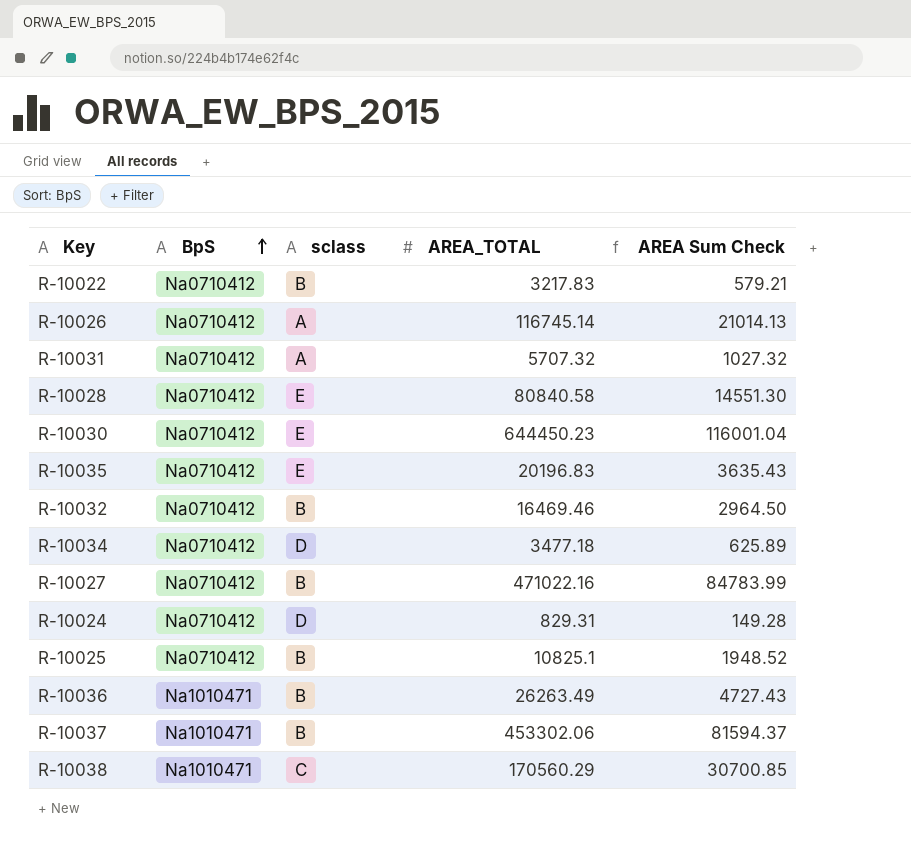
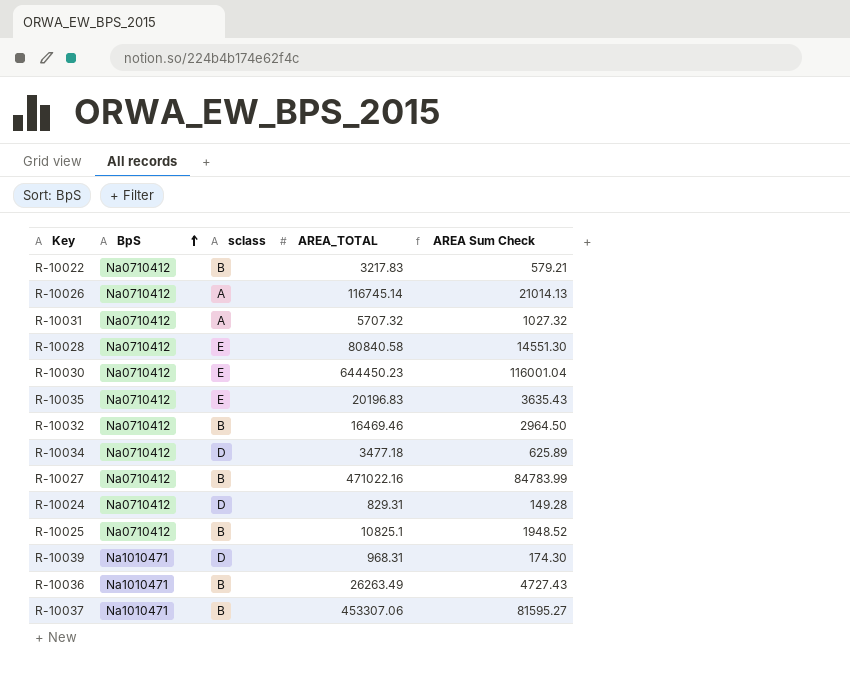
row R-10038: Na1010471 | C | 170560.29 | 30700.85 -> none
row R-10039: none -> Na1010471 | D | 968.31 | 174.30
R-10037 | AREA_TOTAL: 453302.06 -> 453307.06
R-10037 | AREA Sum Check: 81594.37 -> 81595.27

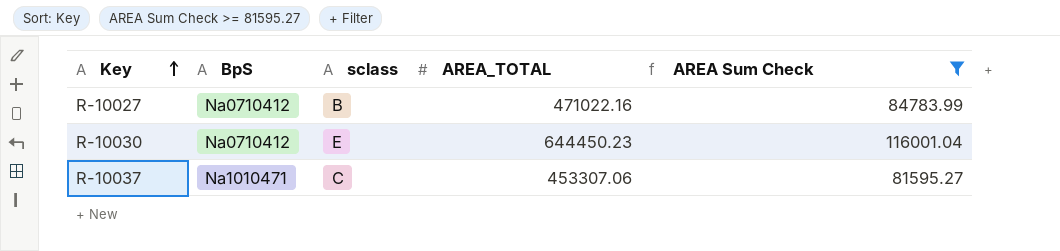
filter: none -> AREA Sum Check >= 81595.27
row order: BpS ascending -> Key ascending
R-10037 | sclass: B -> C

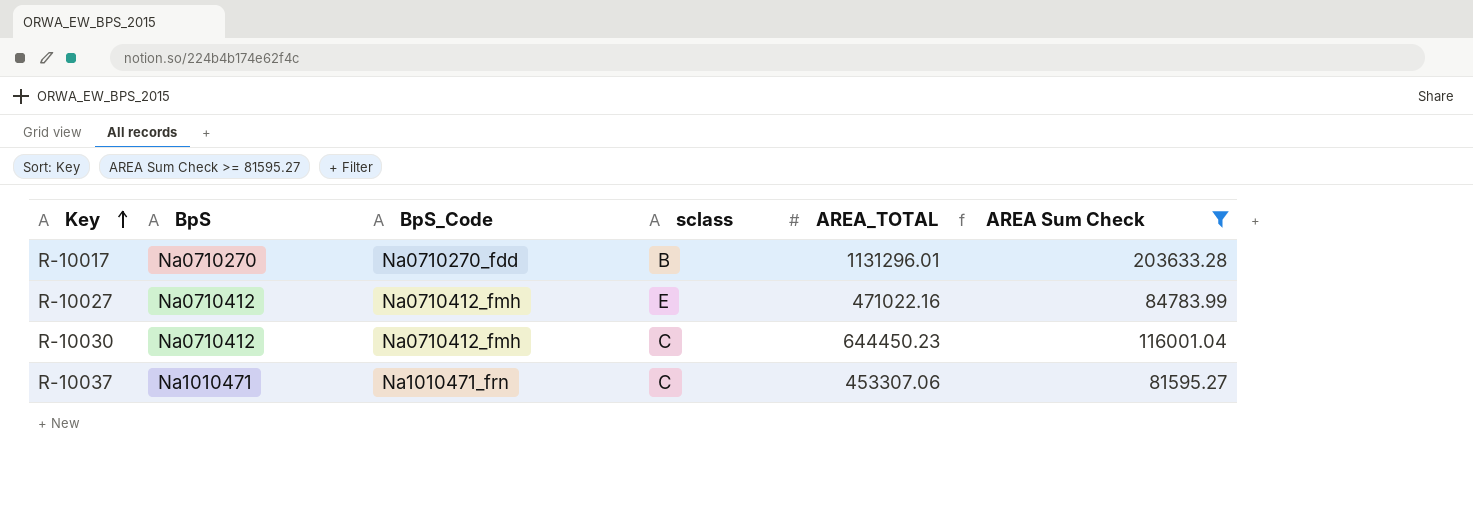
column BpS_Code | position: none -> 3
row R-10017: none -> Na0710270 | Na0710270_fdd | B | 1131296.01 | 203633.28
R-10027 | sclass: B -> E
R-10030 | sclass: E -> C

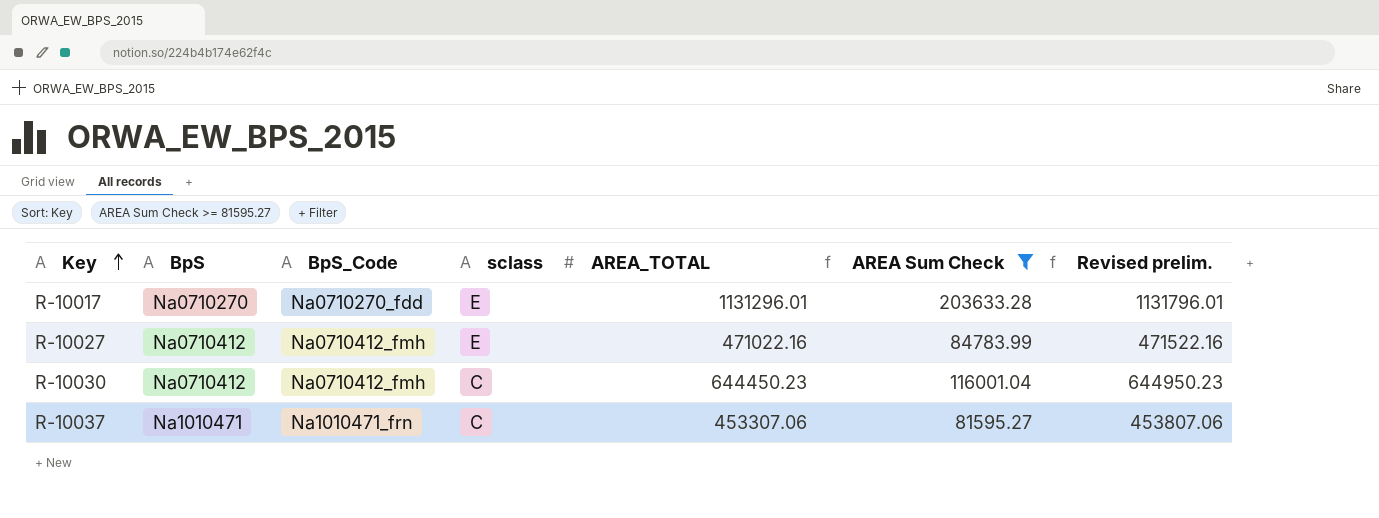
column Revised prelim. | formula: none -> [AREA_TOTAL] + 500
R-10017 | sclass: B -> E

